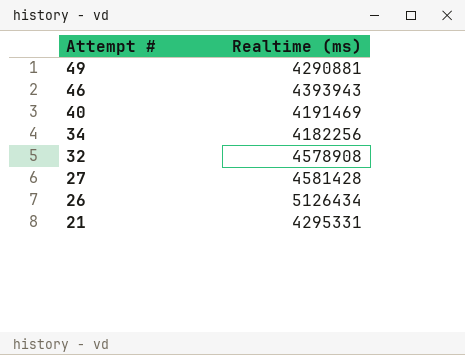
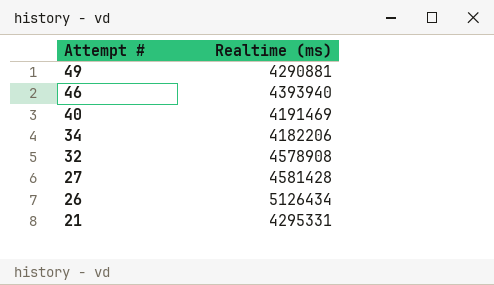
46 | Realtime (ms): 4393943 -> 4393940
34 | Realtime (ms): 4182256 -> 4182206

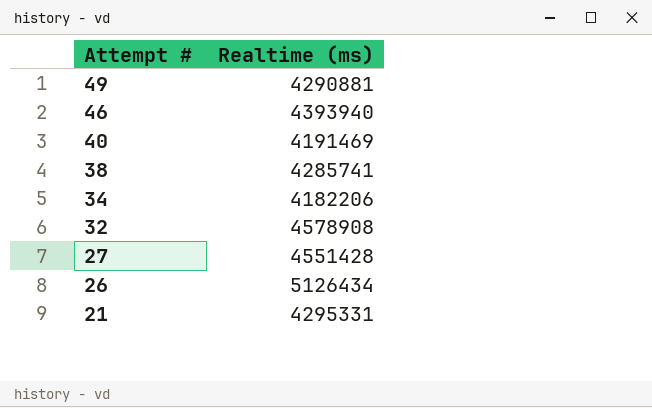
row 38: none -> 4285741
27 | Realtime (ms): 4581428 -> 4551428

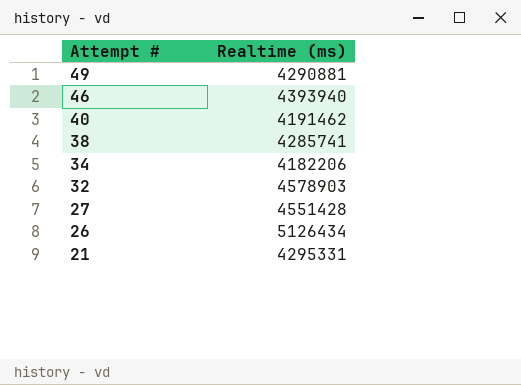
40 | Realtime (ms): 4191469 -> 4191462
32 | Realtime (ms): 4578908 -> 4578903

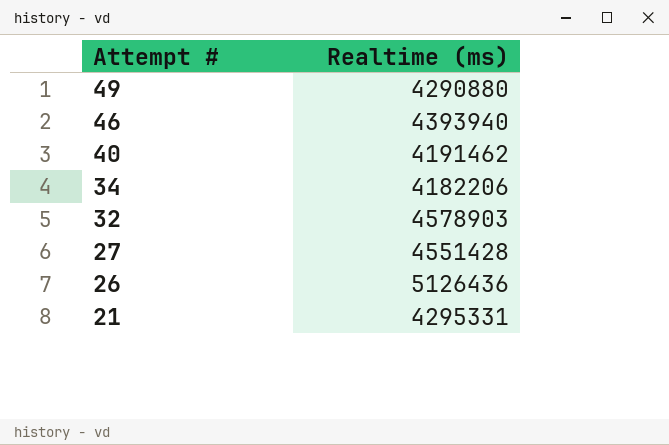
row 38: 4285741 -> none
49 | Realtime (ms): 4290881 -> 4290880
26 | Realtime (ms): 5126434 -> 5126436

